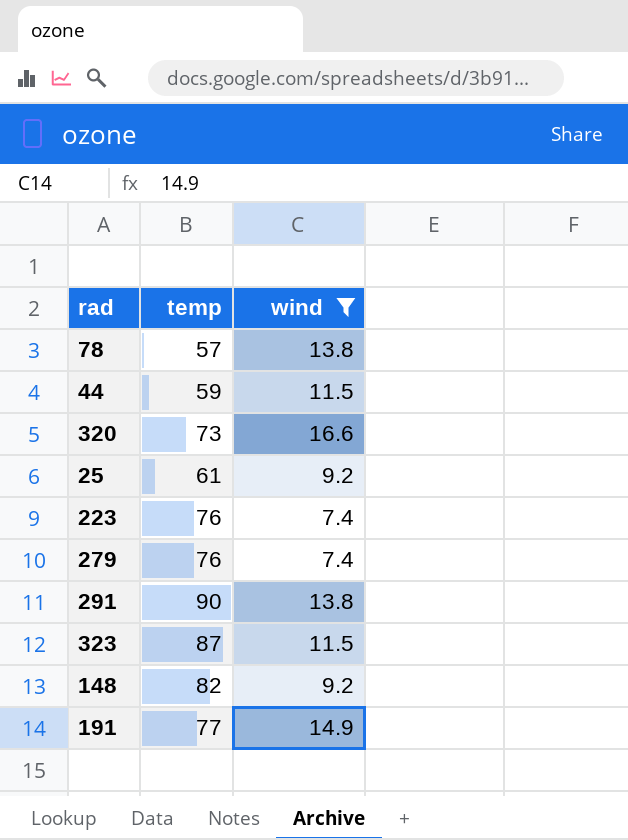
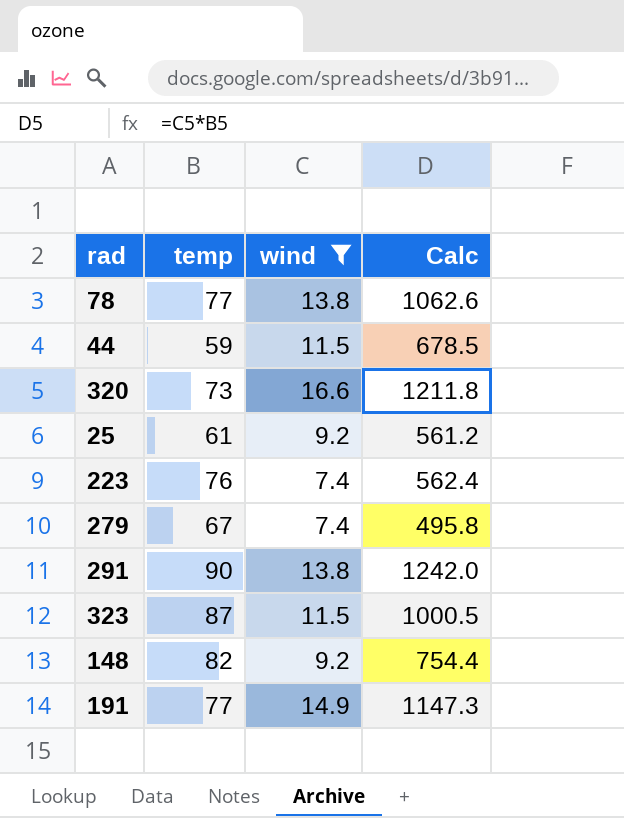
column Calc | formula: none -> [temp] * [wind]
78 | temp: 57 -> 77
279 | temp: 76 -> 67

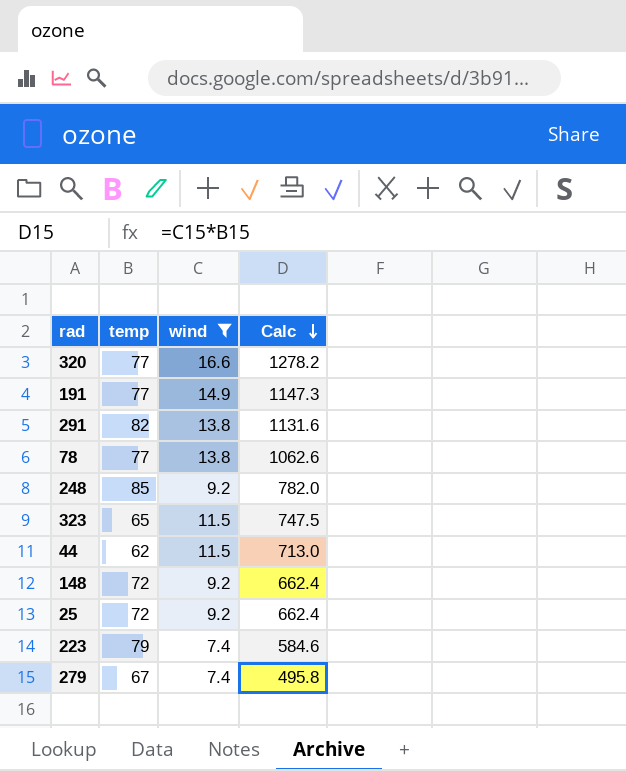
row order: none -> Calc descending
320 | temp: 73 -> 77
320 | Calc: 1211.8 -> 1278.2
291 | temp: 90 -> 82
291 | Calc: 1242.0 -> 1131.6
row 248: none -> 85 | 9.2 | 782.0
323 | temp: 87 -> 65
323 | Calc: 1000.5 -> 747.5
44 | temp: 59 -> 62
44 | Calc: 678.5 -> 713.0
148 | temp: 82 -> 72
148 | Calc: 754.4 -> 662.4
25 | temp: 61 -> 72
25 | Calc: 561.2 -> 662.4
223 | temp: 76 -> 79
223 | Calc: 562.4 -> 584.6

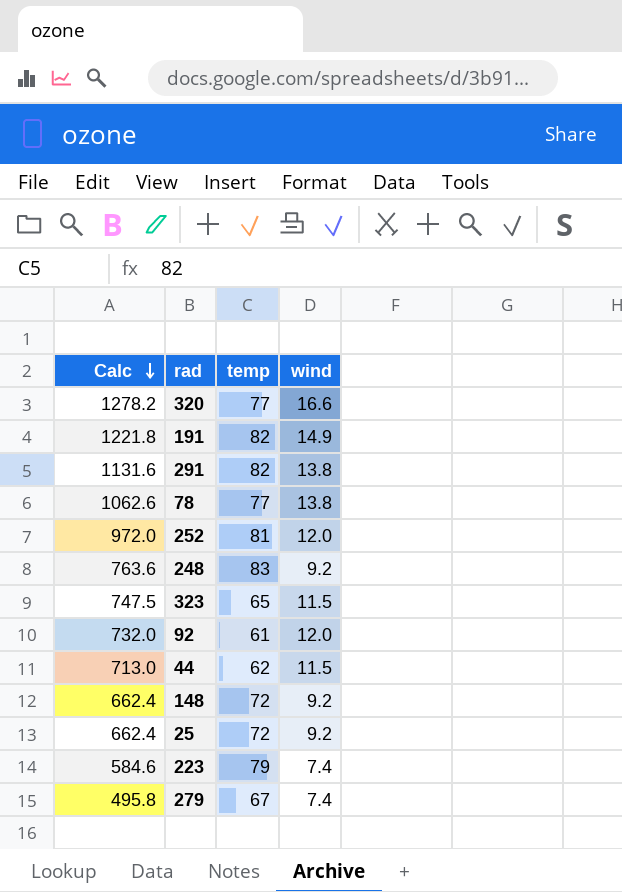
filter: wind != 12.0 -> none
column Calc | position: 4 -> 1
191 | Calc: 1147.3 -> 1221.8
191 | temp: 77 -> 82
248 | Calc: 782.0 -> 763.6
248 | temp: 85 -> 83

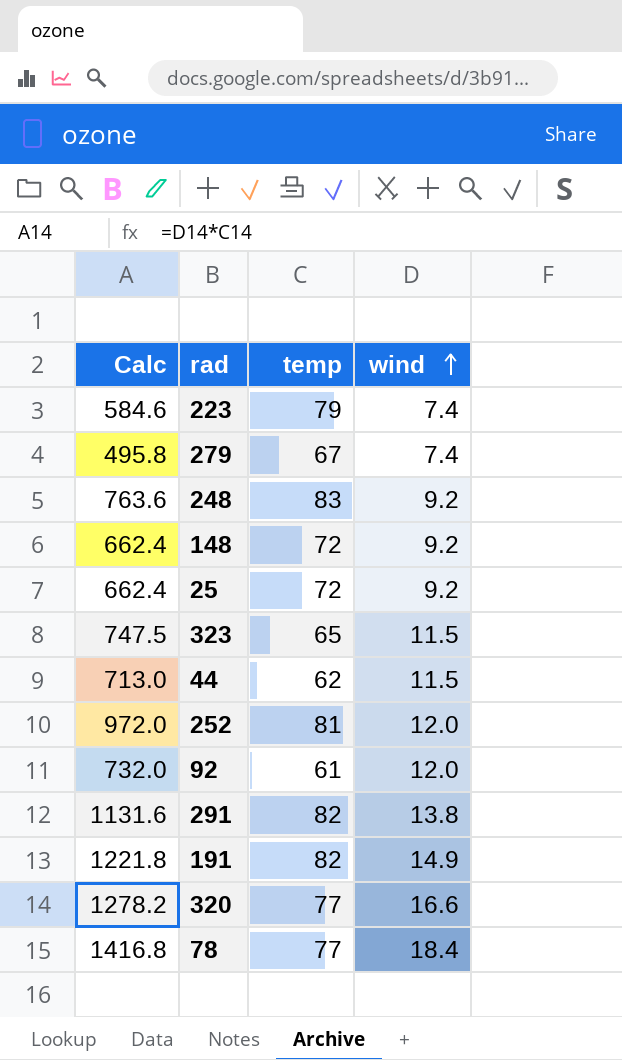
row order: Calc descending -> wind ascending
78 | Calc: 1062.6 -> 1416.8
78 | wind: 13.8 -> 18.4

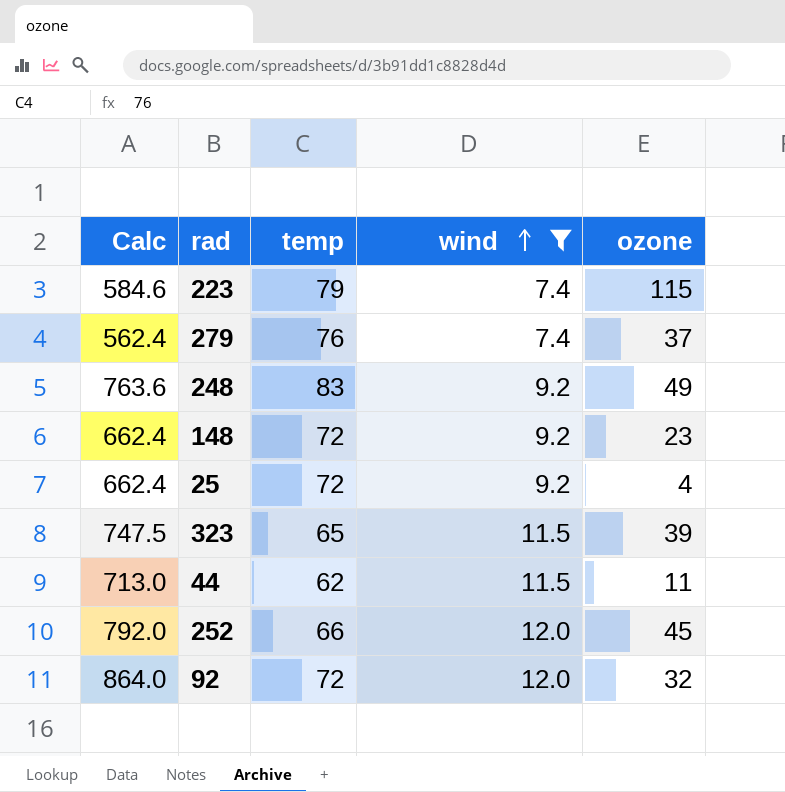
filter: none -> wind <= 12.0
column ozone | position: none -> 5
279 | Calc: 495.8 -> 562.4
279 | temp: 67 -> 76
252 | Calc: 972.0 -> 792.0
252 | temp: 81 -> 66
92 | Calc: 732.0 -> 864.0
92 | temp: 61 -> 72

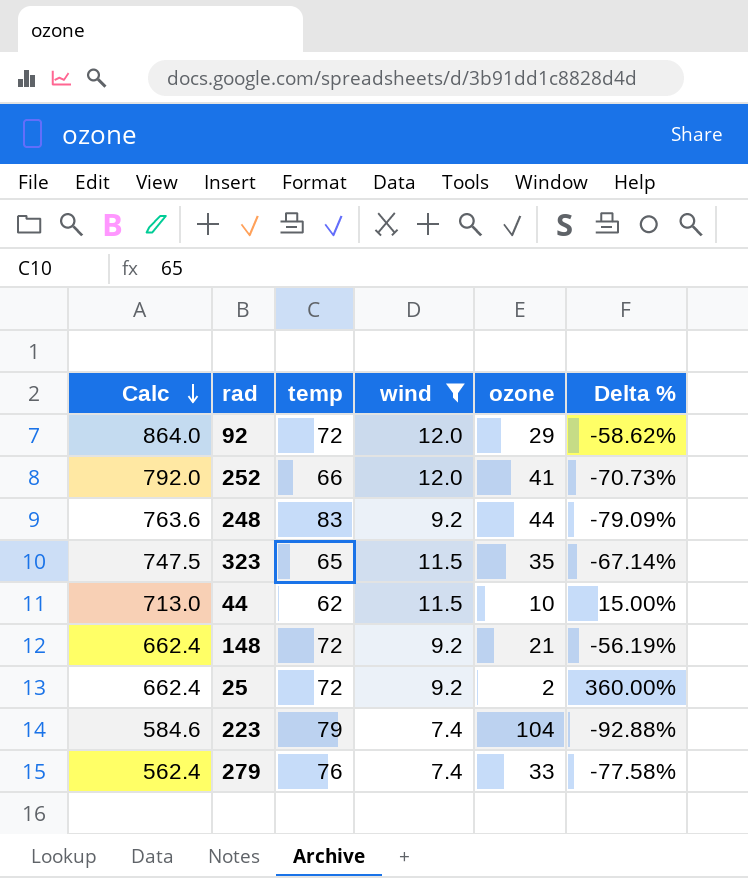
row order: wind ascending -> Calc descending
column Delta % | formula: none -> ([wind] - [ozone]) / [ozone]
92 | ozone: 32 -> 29
252 | ozone: 45 -> 41
248 | ozone: 49 -> 44
323 | ozone: 39 -> 35
44 | ozone: 11 -> 10
148 | ozone: 23 -> 21
25 | ozone: 4 -> 2
223 | ozone: 115 -> 104
279 | ozone: 37 -> 33

